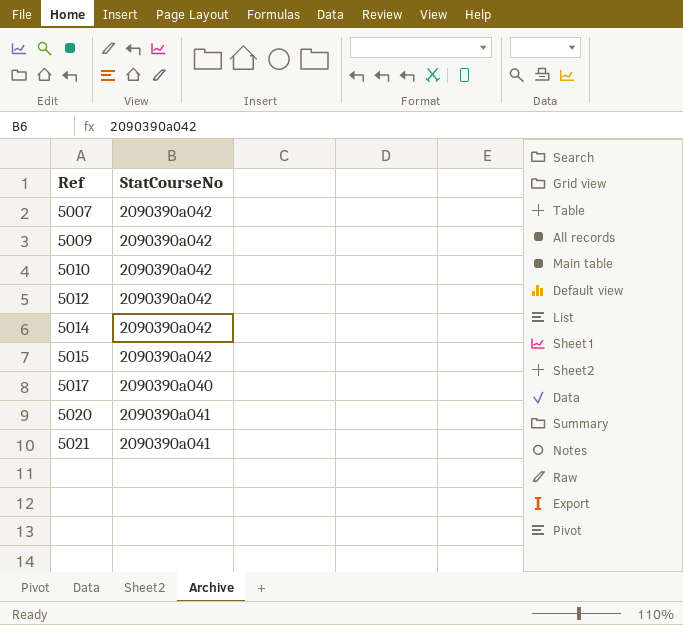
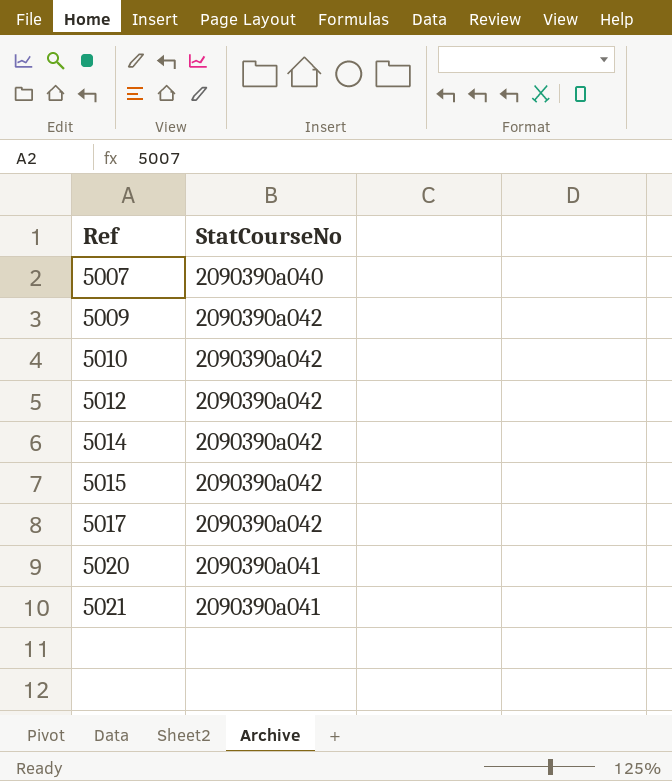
5007 | StatCourseNo: 2090390a042 -> 2090390a040
5017 | StatCourseNo: 2090390a040 -> 2090390a042

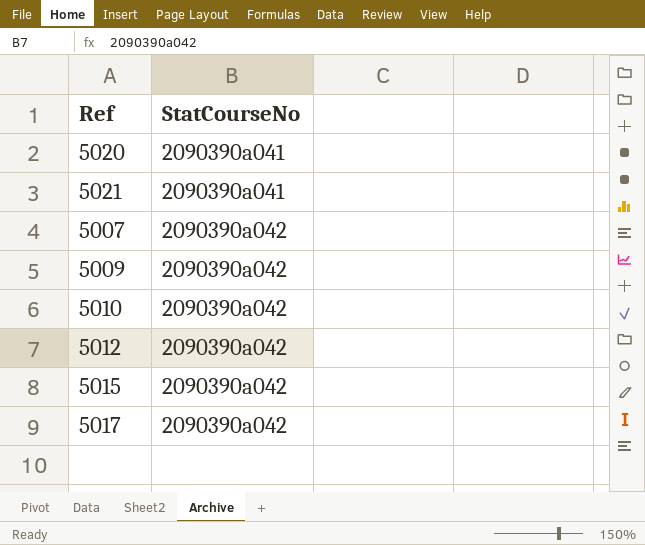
row order: Ref ascending -> StatCourseNo ascending
row 5014: 2090390a042 -> none
5007 | StatCourseNo: 2090390a040 -> 2090390a042

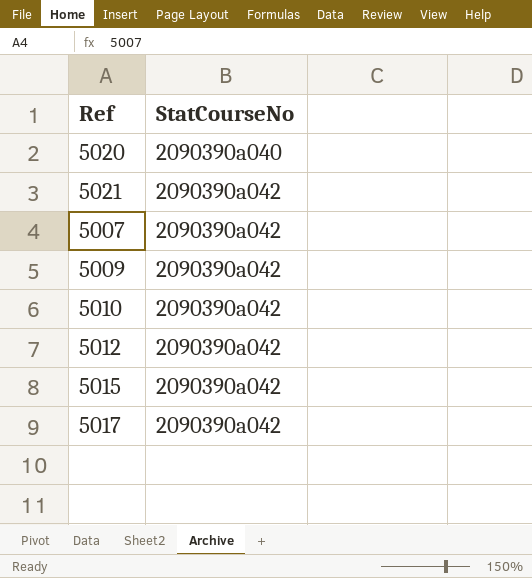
5020 | StatCourseNo: 2090390a041 -> 2090390a040
5021 | StatCourseNo: 2090390a041 -> 2090390a042

